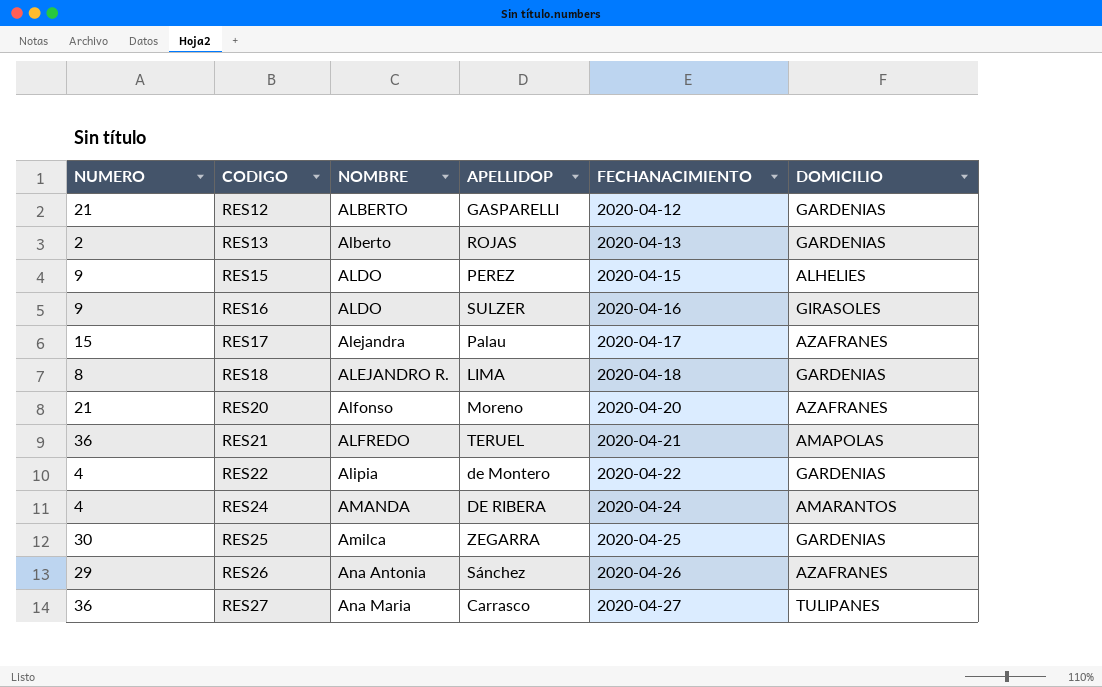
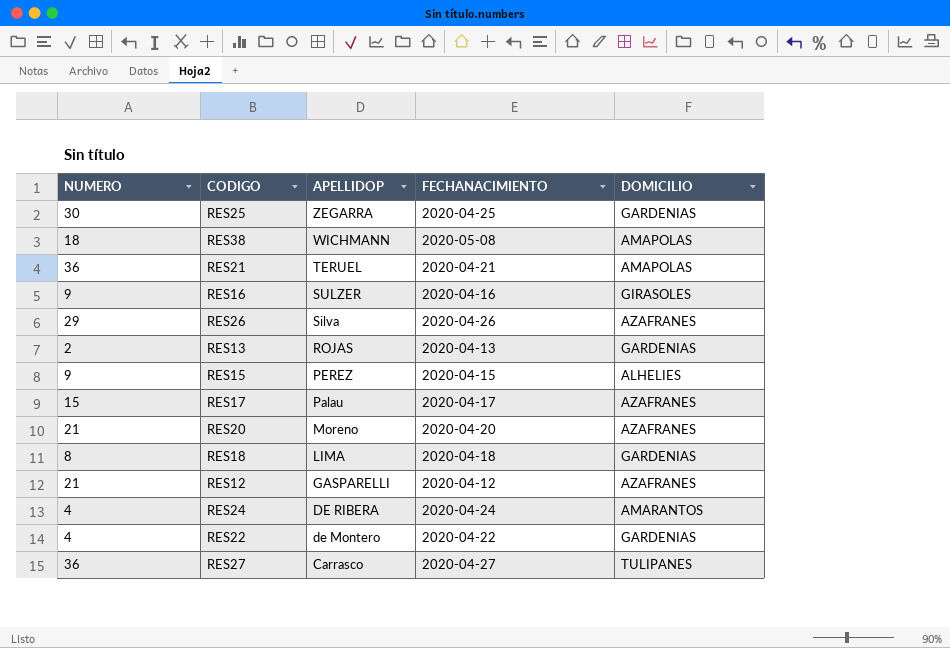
row order: CODIGO ascending -> APELLIDOP descending
column NOMBRE | position: 3 -> none
row RES38: none -> 18 | WICHMANN | 2020-05-08 | AMAPOLAS
RES26 | APELLIDOP: Sánchez -> Silva
RES12 | DOMICILIO: GARDENIAS -> AZAFRANES

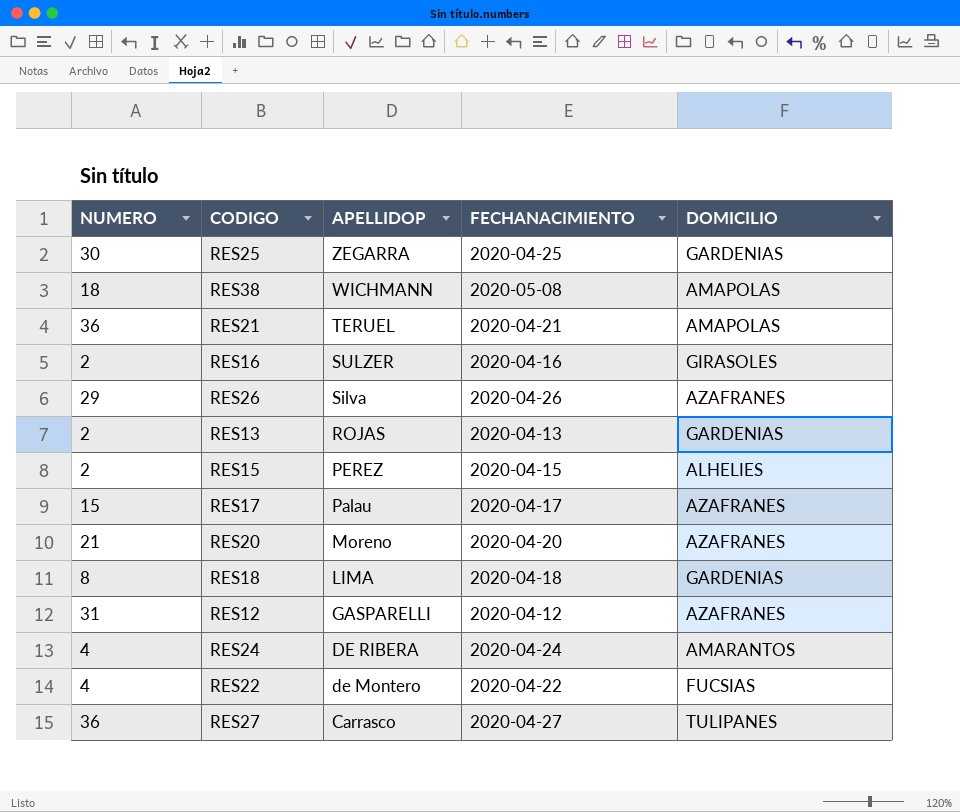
RES16 | NUMERO: 9 -> 2
RES15 | NUMERO: 9 -> 2
RES12 | NUMERO: 21 -> 31
RES22 | DOMICILIO: GARDENIAS -> FUCSIAS

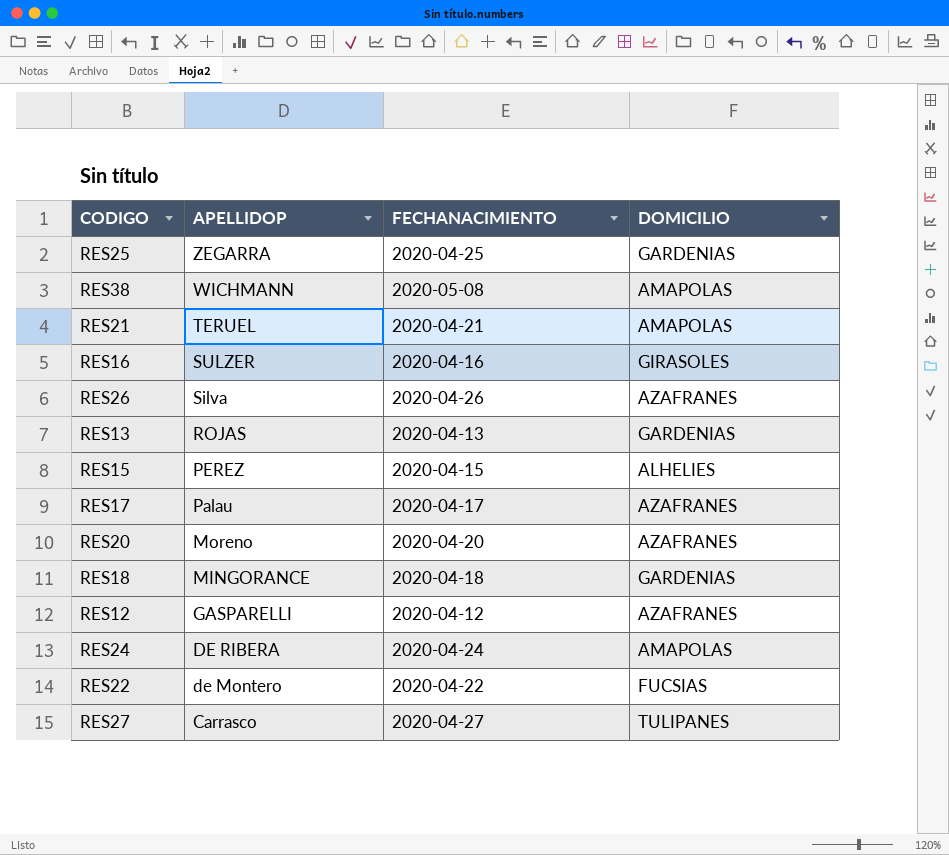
column NUMERO | position: 1 -> none
RES18 | APELLIDOP: LIMA -> MINGORANCE
RES24 | DOMICILIO: AMARANTOS -> AMAPOLAS

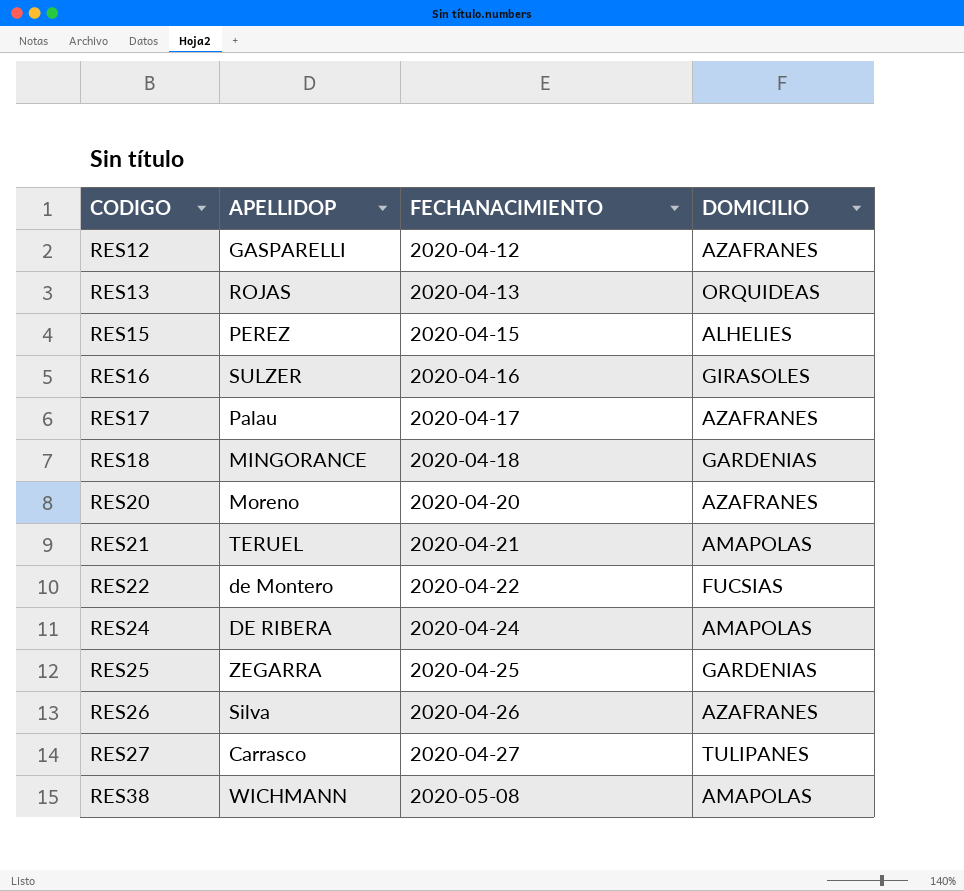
row order: APELLIDOP descending -> CODIGO ascending
RES13 | DOMICILIO: GARDENIAS -> ORQUIDEAS

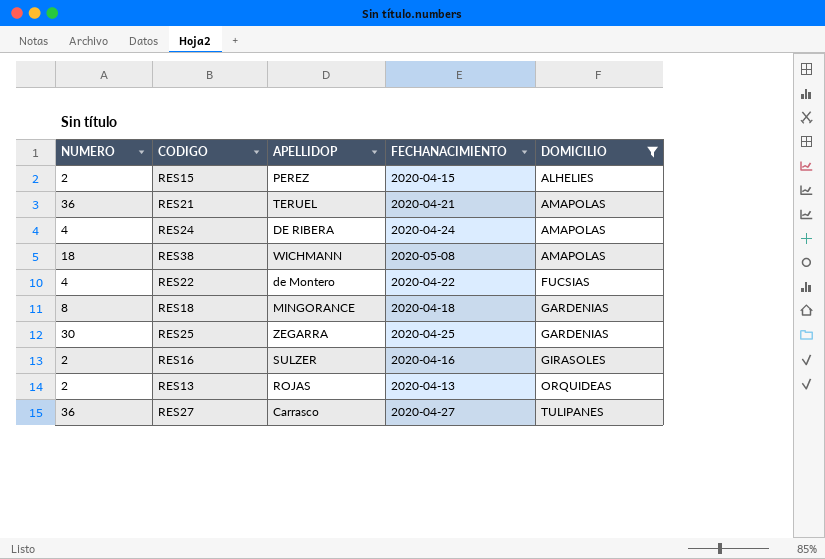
filter: none -> DOMICILIO != AZAFRANES
row order: CODIGO ascending -> DOMICILIO ascending
column NUMERO | position: none -> 1

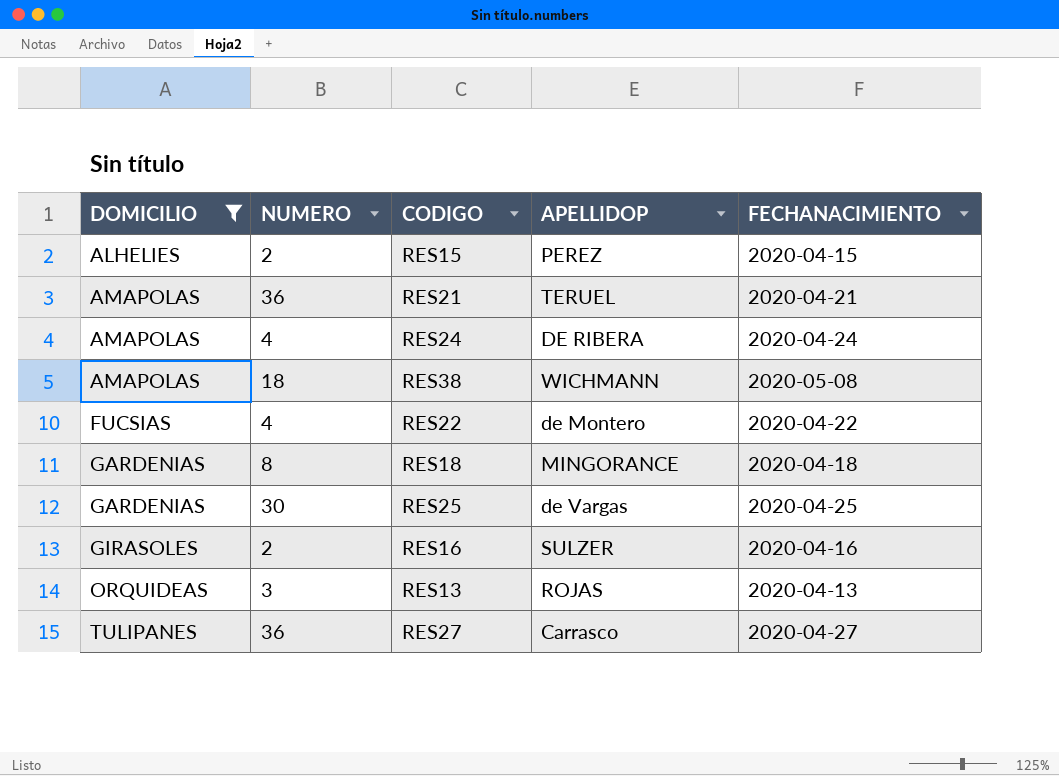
column DOMICILIO | position: 5 -> 1
RES25 | APELLIDOP: ZEGARRA -> de Vargas
RES13 | NUMERO: 2 -> 3

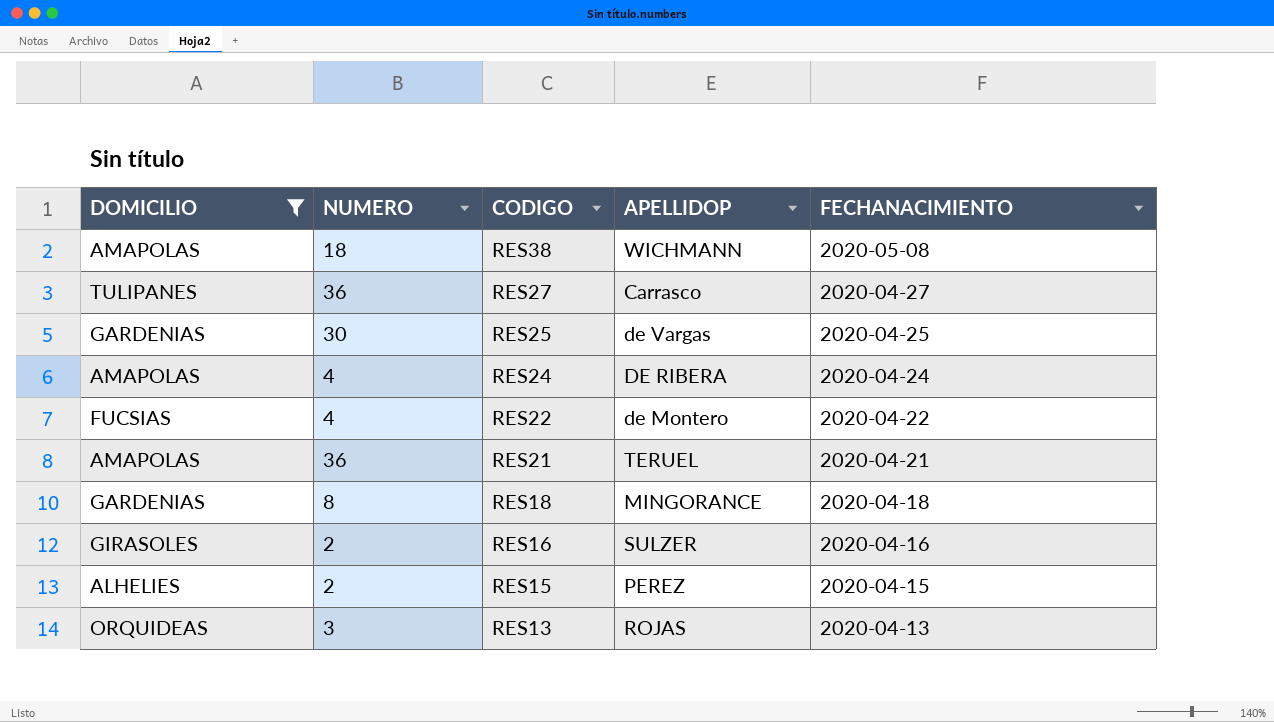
row order: DOMICILIO ascending -> CODIGO descending

